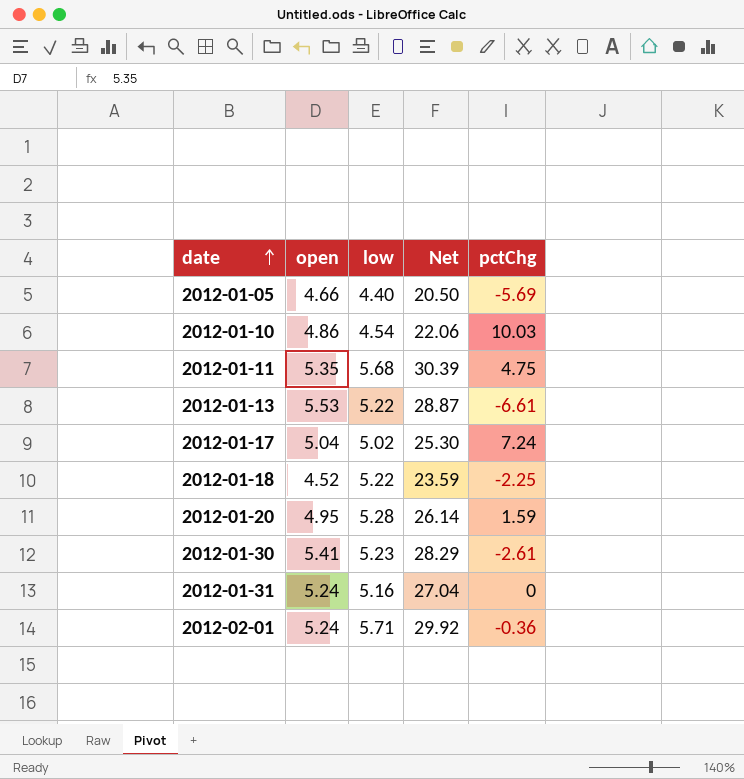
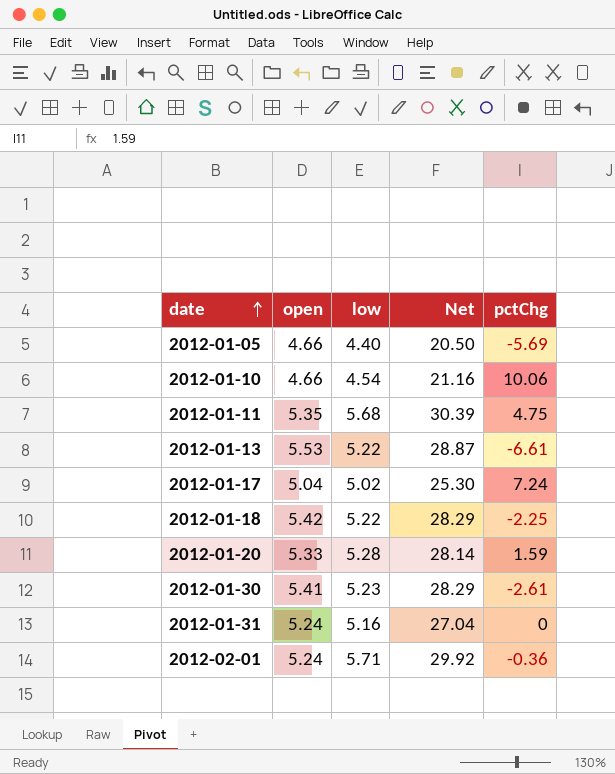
2012-01-10 | open: 4.86 -> 4.66
2012-01-10 | Net: 22.06 -> 21.16
2012-01-10 | pctChg: 10.03 -> 10.06
2012-01-18 | open: 4.52 -> 5.42
2012-01-18 | Net: 23.59 -> 28.29
2012-01-20 | open: 4.95 -> 5.33
2012-01-20 | Net: 26.14 -> 28.14

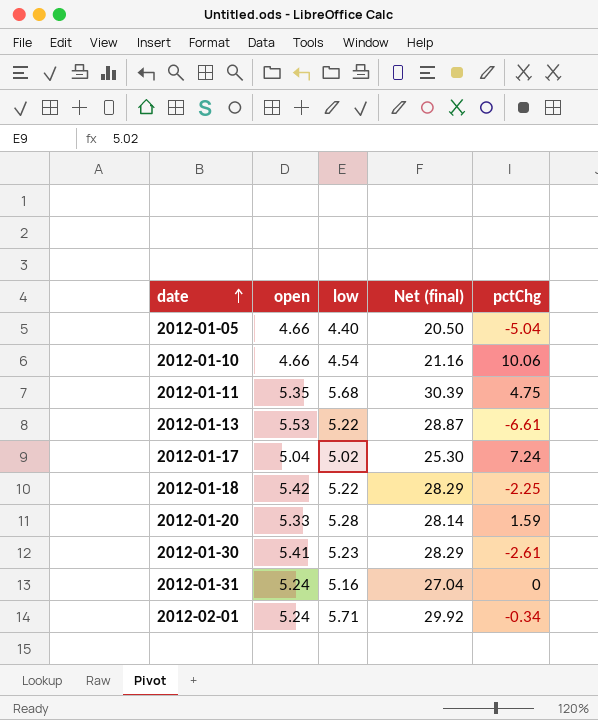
column name: Net -> Net (final)
2012-01-05 | pctChg: -5.69 -> -5.04
2012-02-01 | pctChg: -0.36 -> -0.34

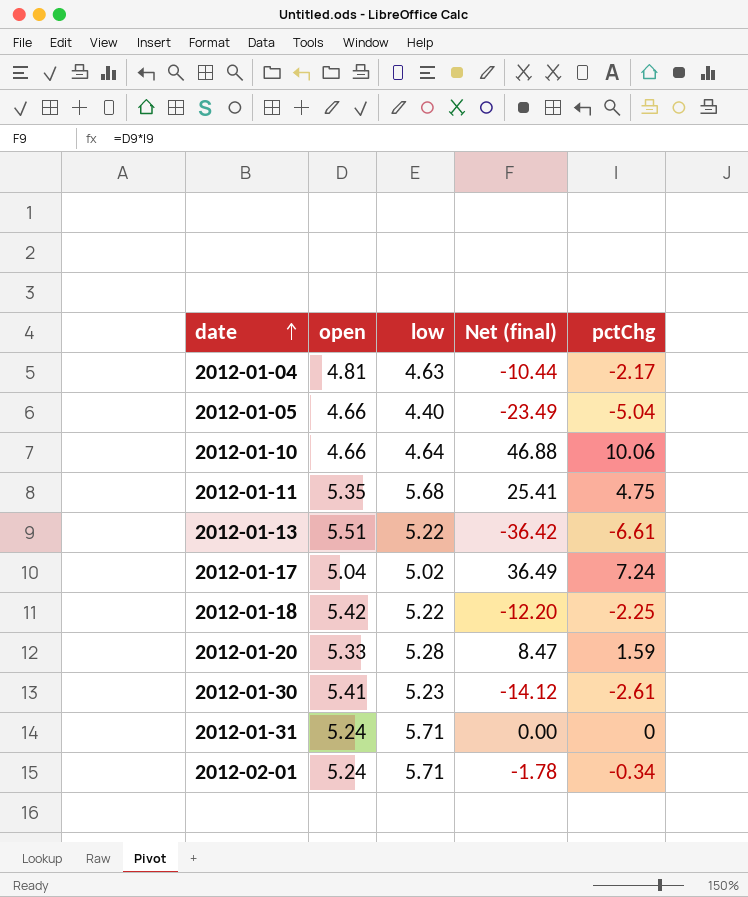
column Net (final) | formula: [open] * [low] -> [open] * [pctChg]
row 2012-01-04: none -> 4.81 | 4.63 | -10.44 | -2.17
2012-01-10 | low: 4.54 -> 4.64
2012-01-13 | open: 5.53 -> 5.51
2012-01-31 | low: 5.16 -> 5.71

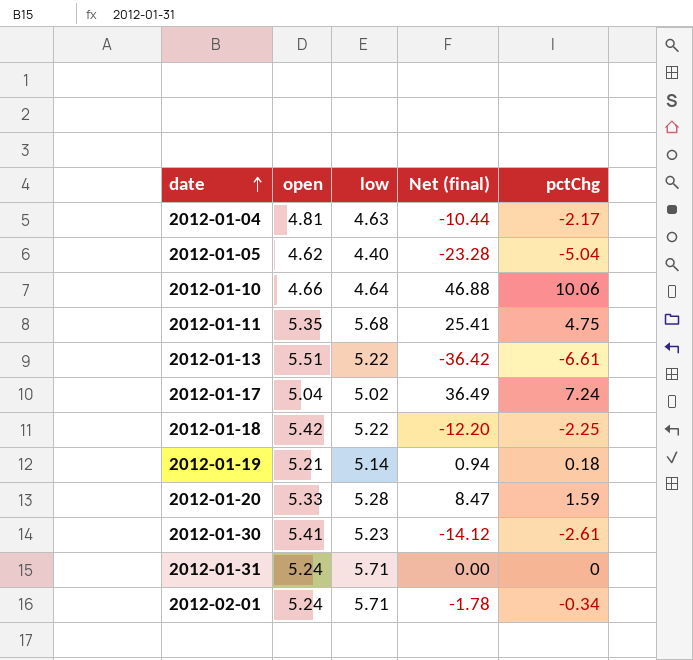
2012-01-05 | open: 4.66 -> 4.62
2012-01-05 | Net (final): -23.49 -> -23.28
row 2012-01-19: none -> 5.21 | 5.14 | 0.94 | 0.18

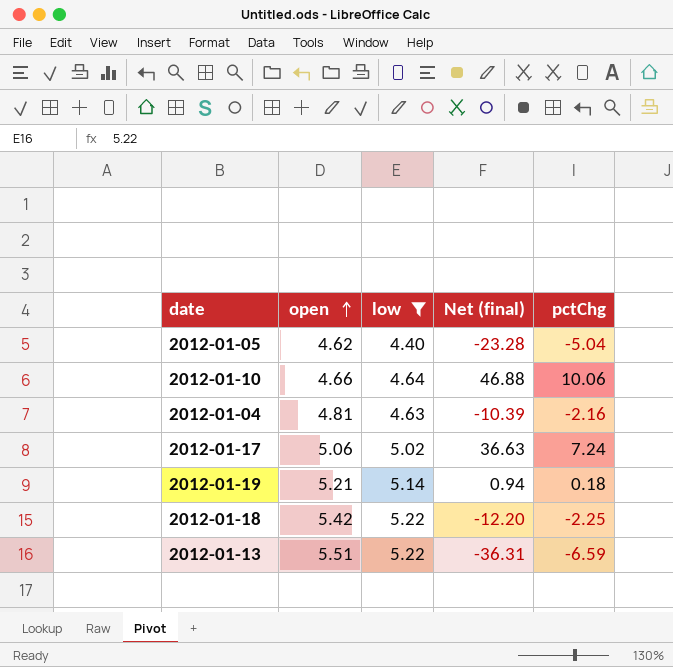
filter: none -> low <= 5.22
row order: date ascending -> open ascending
2012-01-04 | Net (final): -10.44 -> -10.39
2012-01-04 | pctChg: -2.17 -> -2.16
2012-01-17 | open: 5.04 -> 5.06
2012-01-17 | Net (final): 36.49 -> 36.63
2012-01-13 | Net (final): -36.42 -> -36.31
2012-01-13 | pctChg: -6.61 -> -6.59

